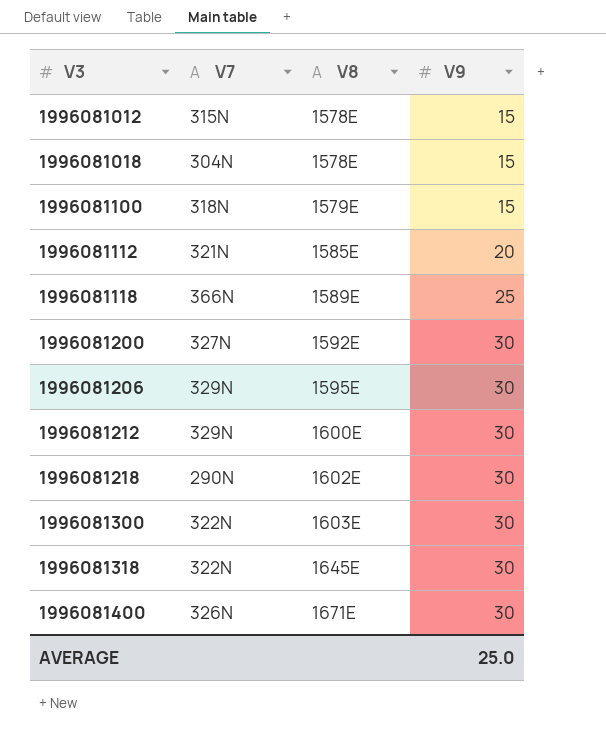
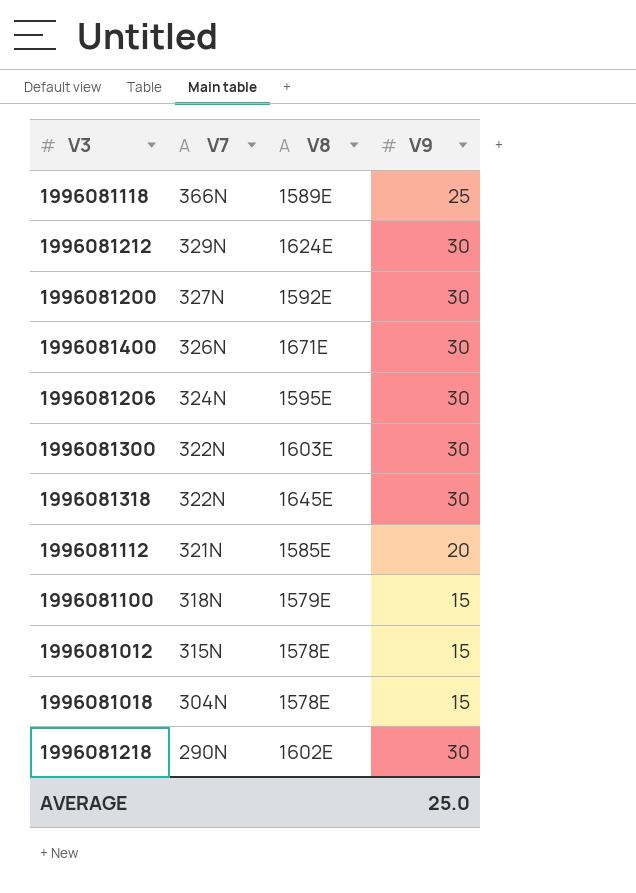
row order: V3 ascending -> V7 descending
1996081212 | V8: 1600E -> 1624E
1996081206 | V7: 329N -> 324N

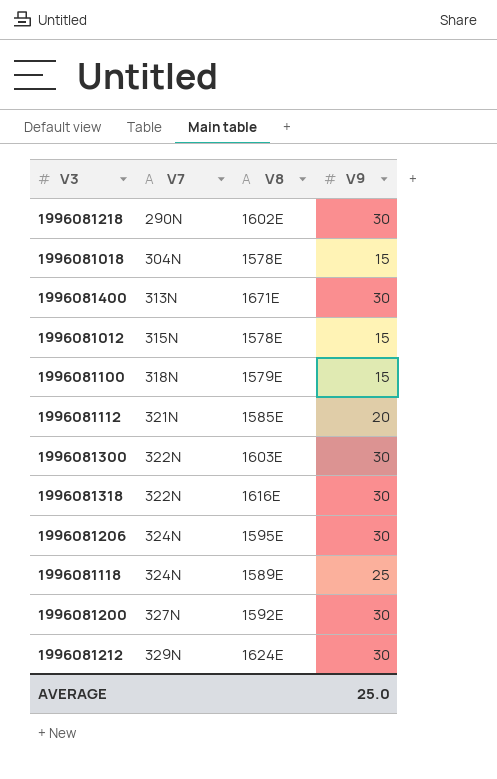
row order: V7 descending -> V7 ascending
1996081400 | V7: 326N -> 313N
1996081318 | V8: 1645E -> 1616E
1996081118 | V7: 366N -> 324N

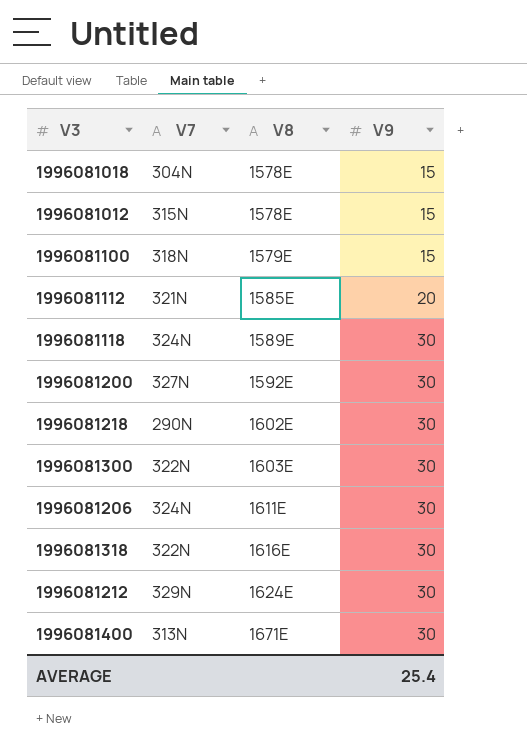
row order: V7 ascending -> V8 ascending
1996081118 | V9: 25 -> 30
1996081206 | V8: 1595E -> 1611E
AVERAGE | V9: 25.0 -> 25.4

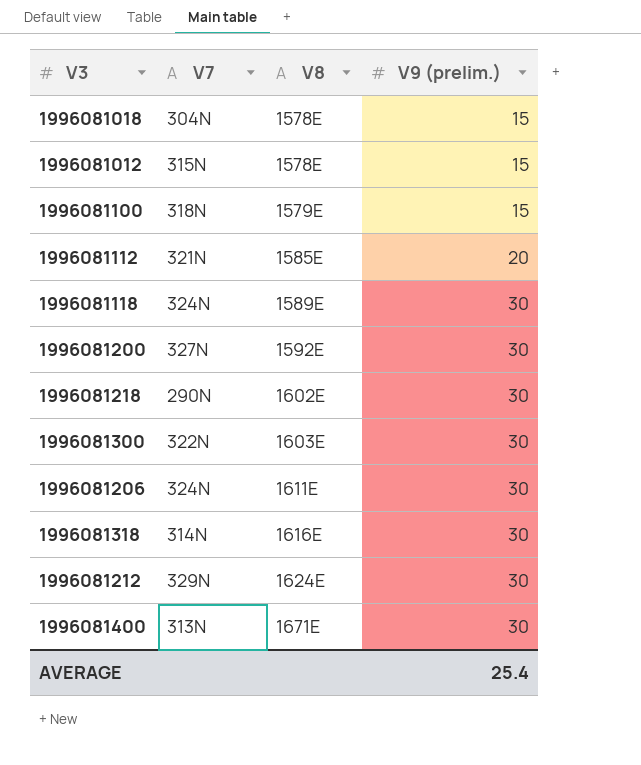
column name: V9 -> V9 (prelim.)
1996081318 | V7: 322N -> 314N

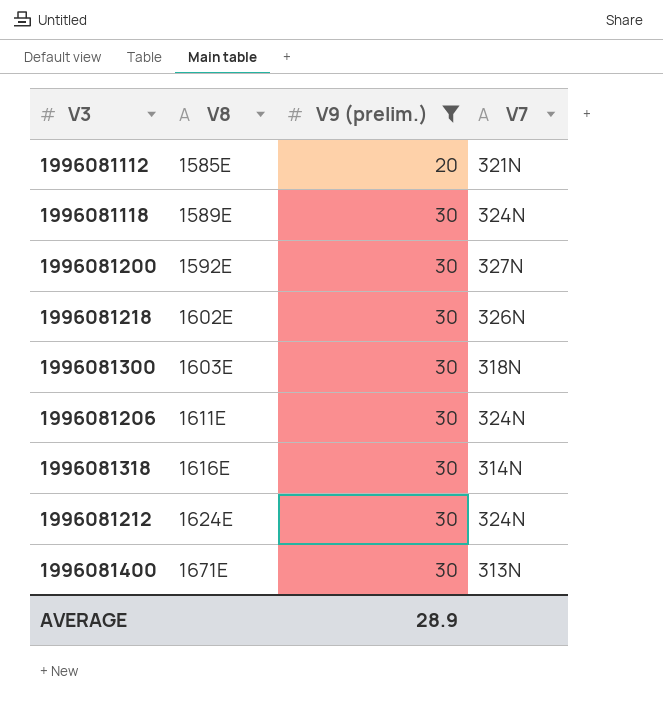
filter: none -> V9 (prelim.) != 15
column V7 | position: 2 -> 4
1996081218 | V7: 290N -> 326N
1996081300 | V7: 322N -> 318N
1996081212 | V7: 329N -> 324N
AVERAGE | V9 (prelim.): 25.4 -> 28.9

